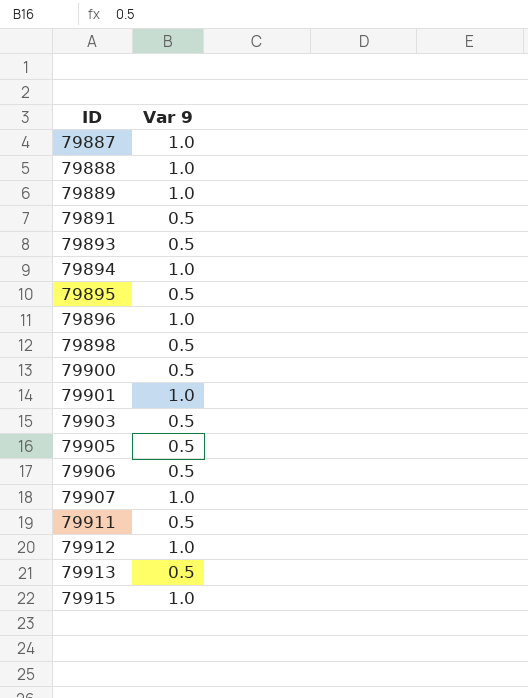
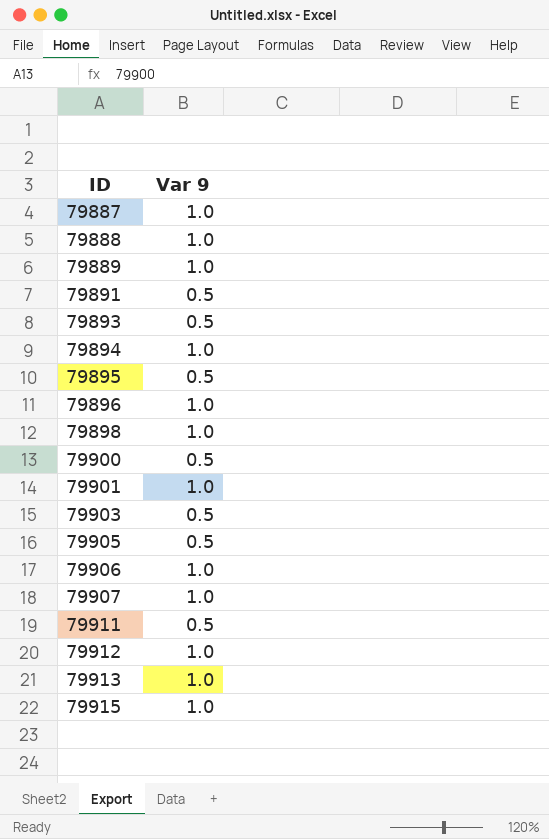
79898 | Var 9: 0.5 -> 1.0
79906 | Var 9: 0.5 -> 1.0
79913 | Var 9: 0.5 -> 1.0

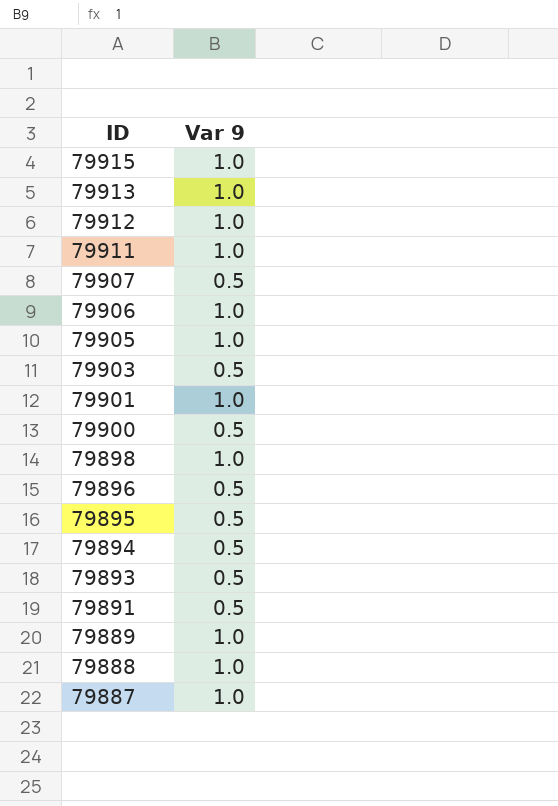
row order: ID ascending -> ID descending
79911 | Var 9: 0.5 -> 1.0
79907 | Var 9: 1.0 -> 0.5
79905 | Var 9: 0.5 -> 1.0
79896 | Var 9: 1.0 -> 0.5
79894 | Var 9: 1.0 -> 0.5

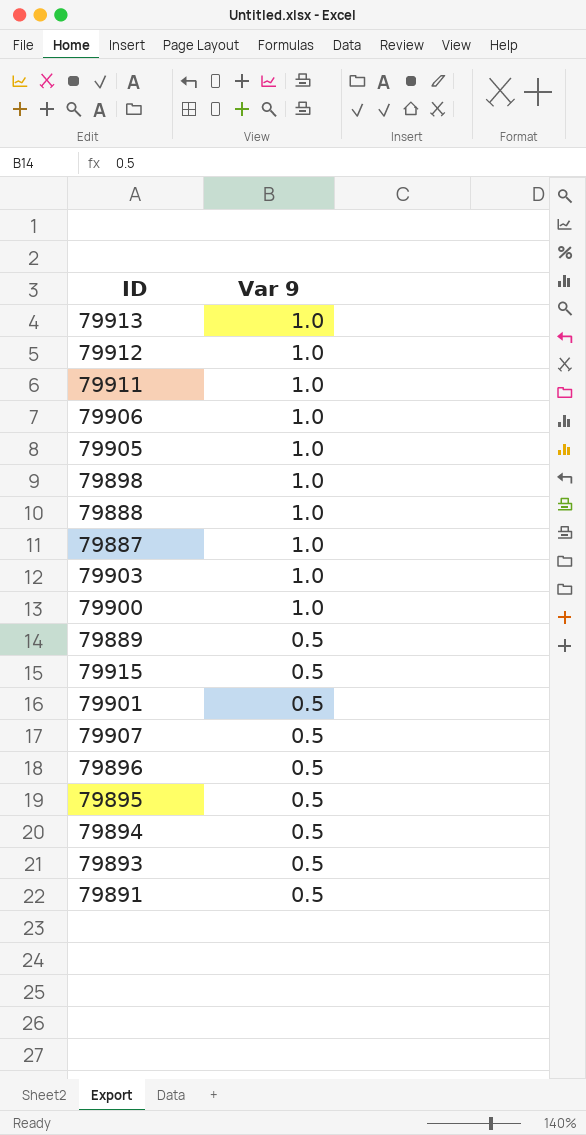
row order: ID descending -> Var 9 descending
79903 | Var 9: 0.5 -> 1.0
79900 | Var 9: 0.5 -> 1.0
79889 | Var 9: 1.0 -> 0.5
79915 | Var 9: 1.0 -> 0.5
79901 | Var 9: 1.0 -> 0.5

